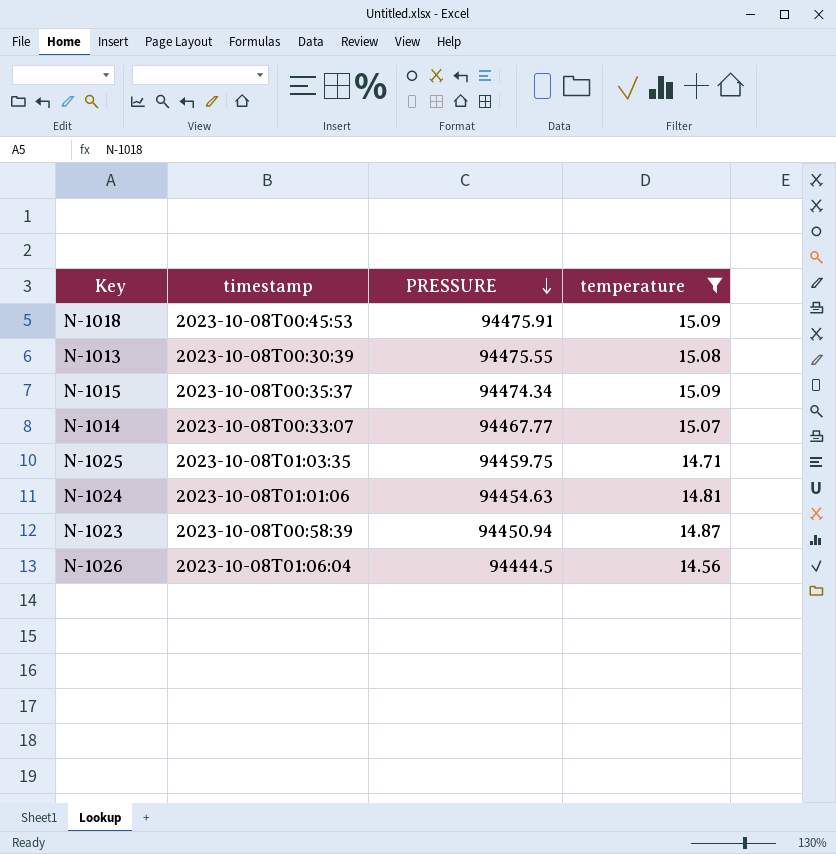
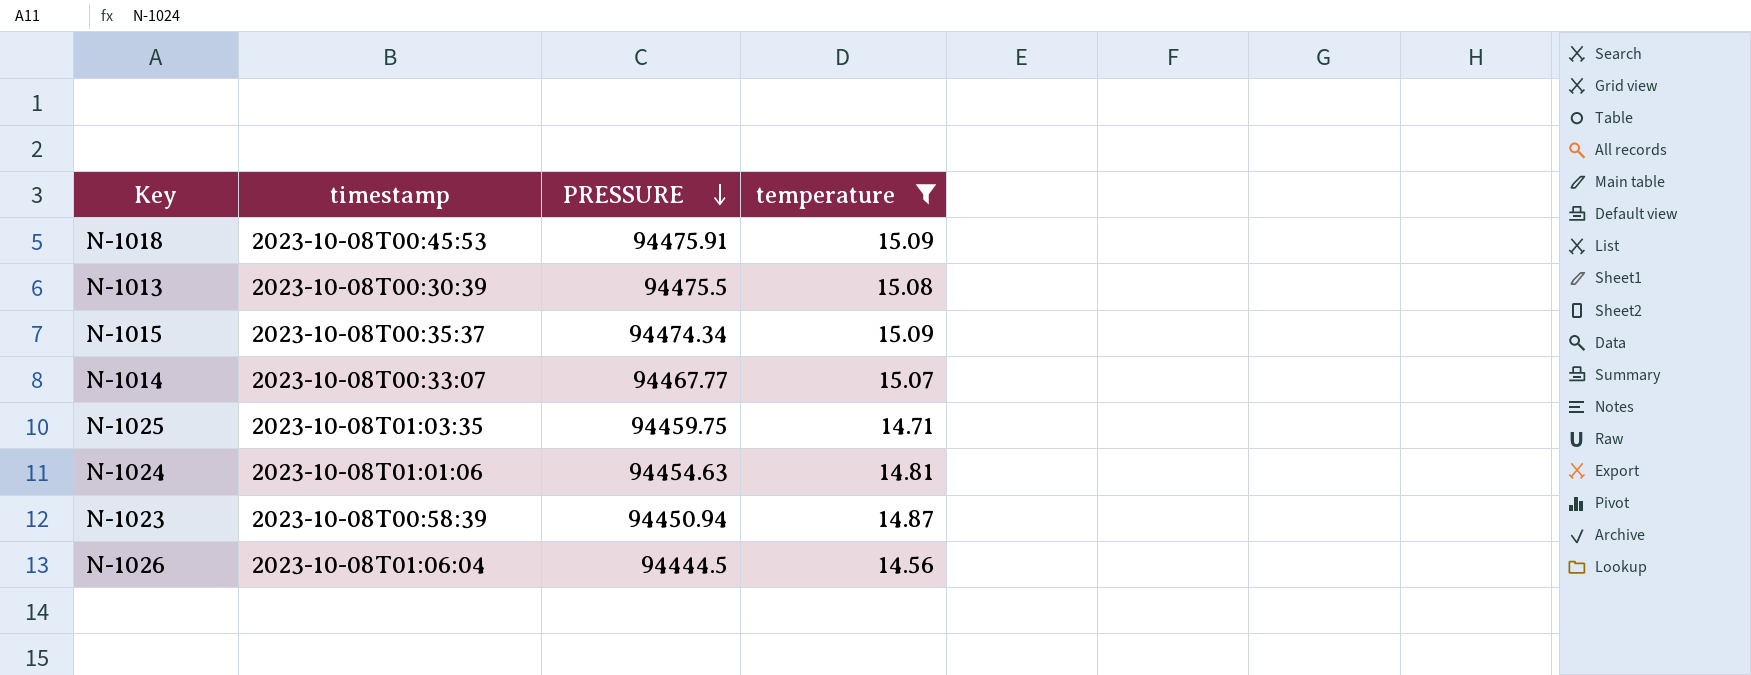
N-1013 | PRESSURE: 94475.55 -> 94475.5

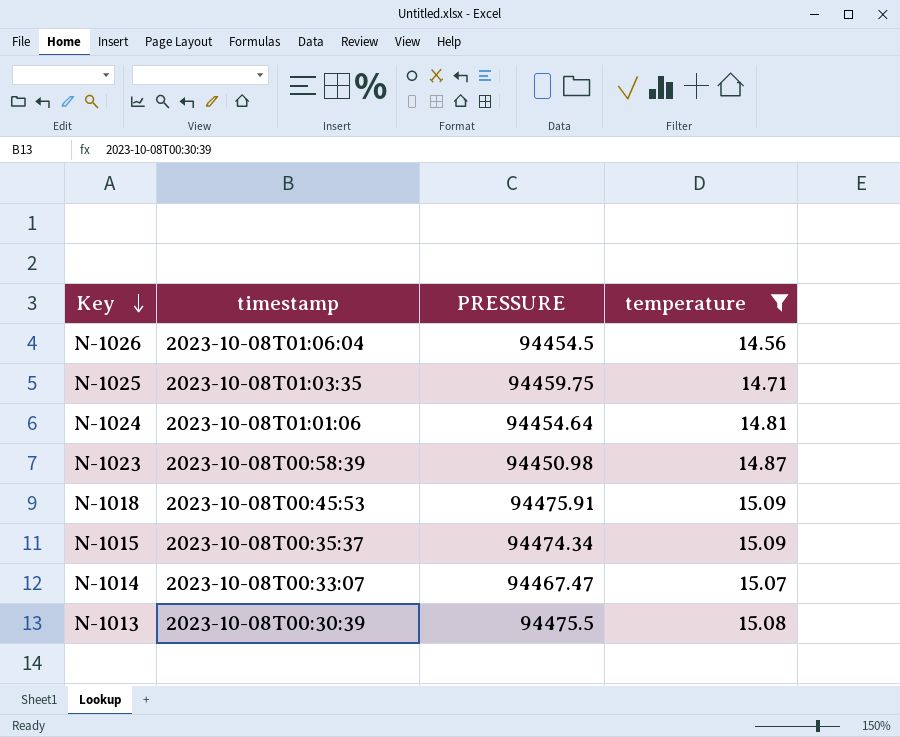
row order: PRESSURE descending -> Key descending
N-1026 | PRESSURE: 94444.5 -> 94454.5
N-1024 | PRESSURE: 94454.63 -> 94454.64
N-1023 | PRESSURE: 94450.94 -> 94450.98
N-1014 | PRESSURE: 94467.77 -> 94467.47

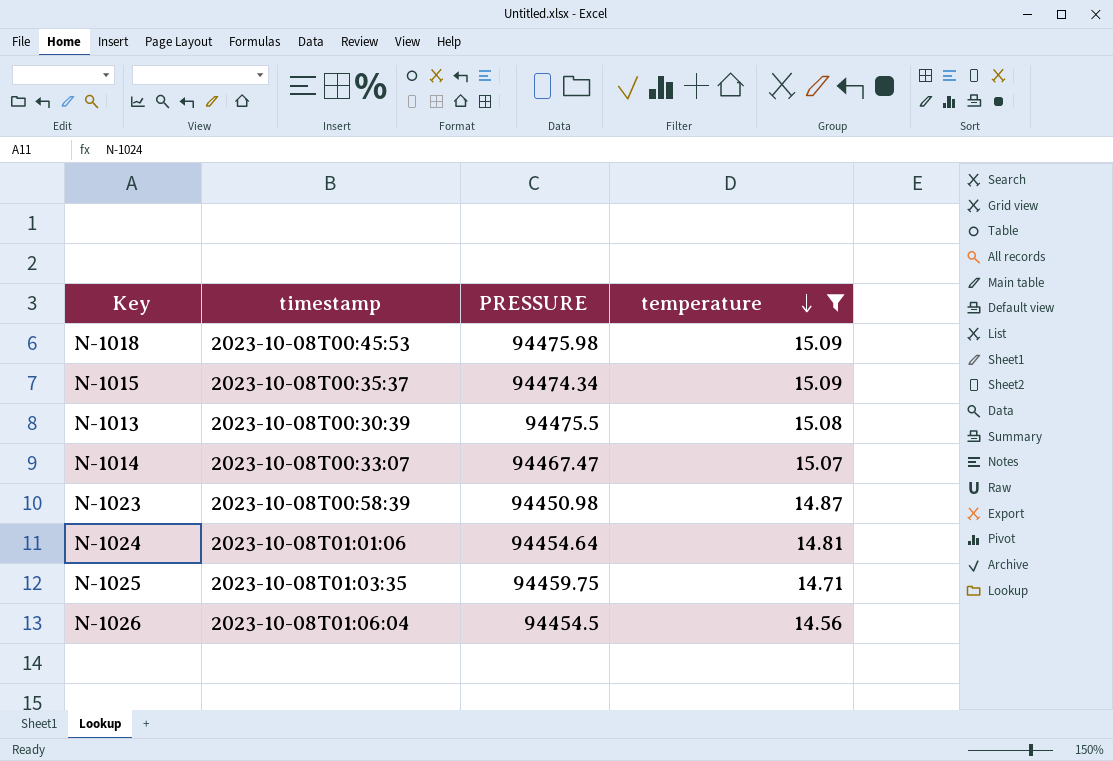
row order: Key descending -> temperature descending
N-1018 | PRESSURE: 94475.91 -> 94475.98

